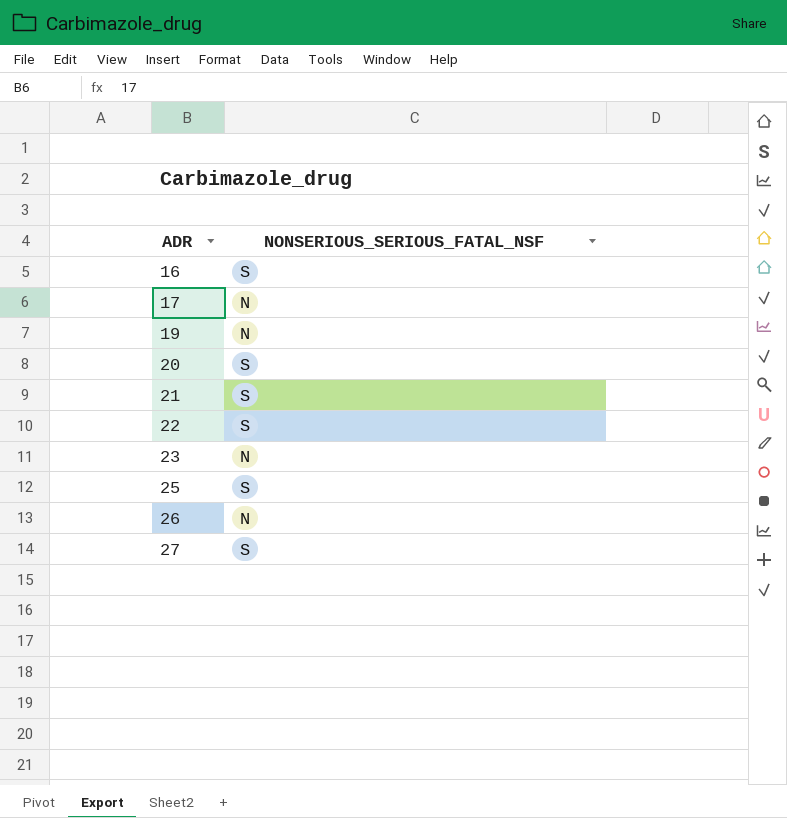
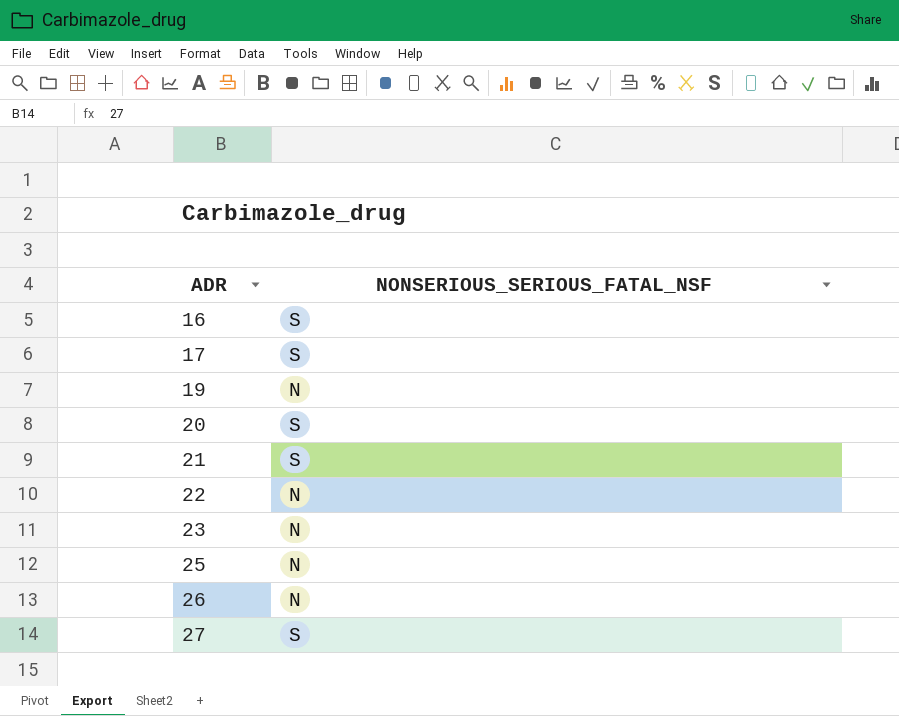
17 | NONSERIOUS_SERIOUS_FATAL_NSF: N -> S
22 | NONSERIOUS_SERIOUS_FATAL_NSF: S -> N
25 | NONSERIOUS_SERIOUS_FATAL_NSF: S -> N

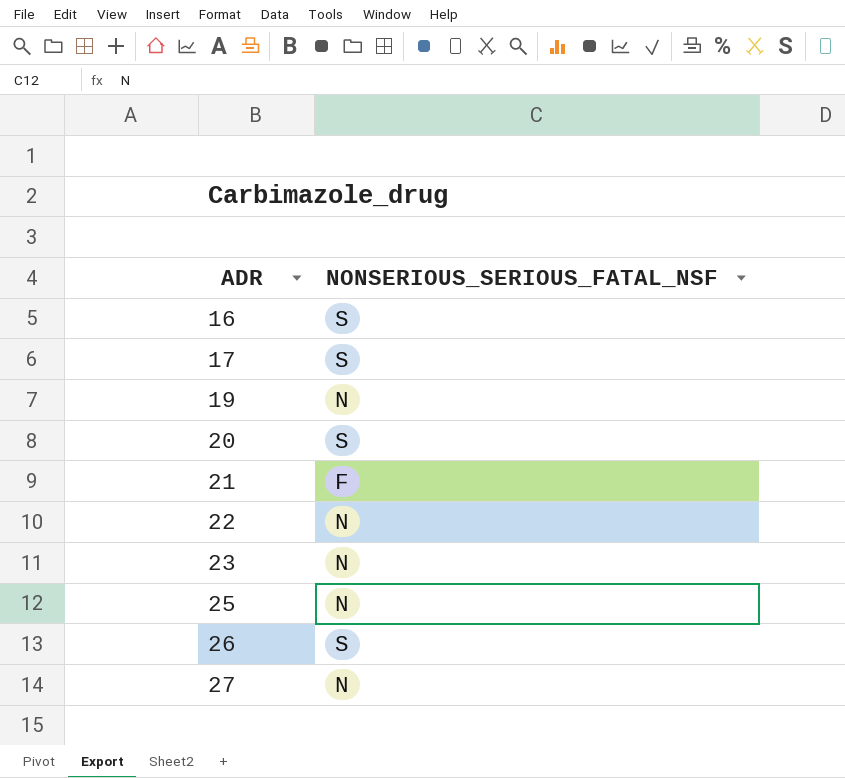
21 | NONSERIOUS_SERIOUS_FATAL_NSF: S -> F
26 | NONSERIOUS_SERIOUS_FATAL_NSF: N -> S
27 | NONSERIOUS_SERIOUS_FATAL_NSF: S -> N

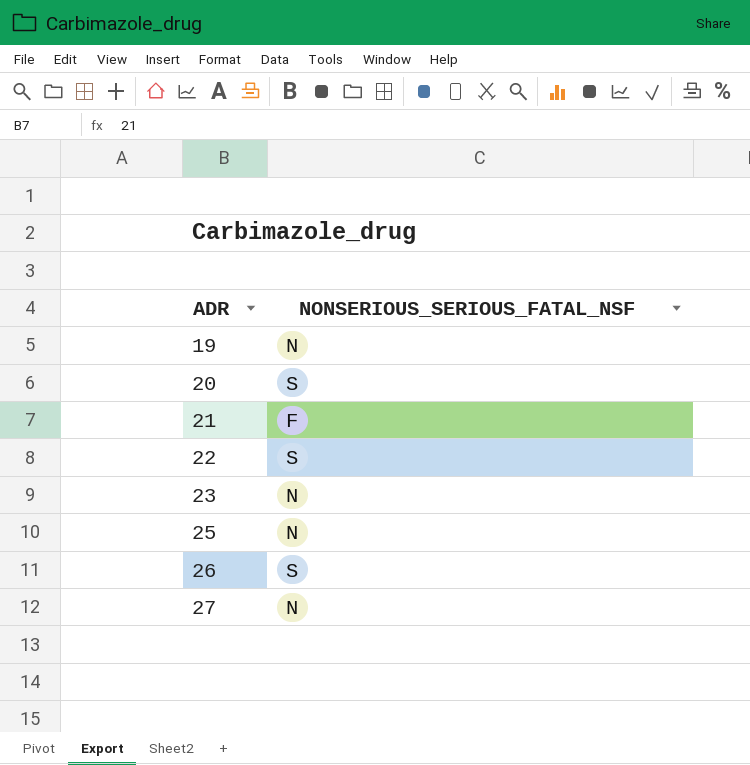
row 16: S -> none
row 17: S -> none
22 | NONSERIOUS_SERIOUS_FATAL_NSF: N -> S

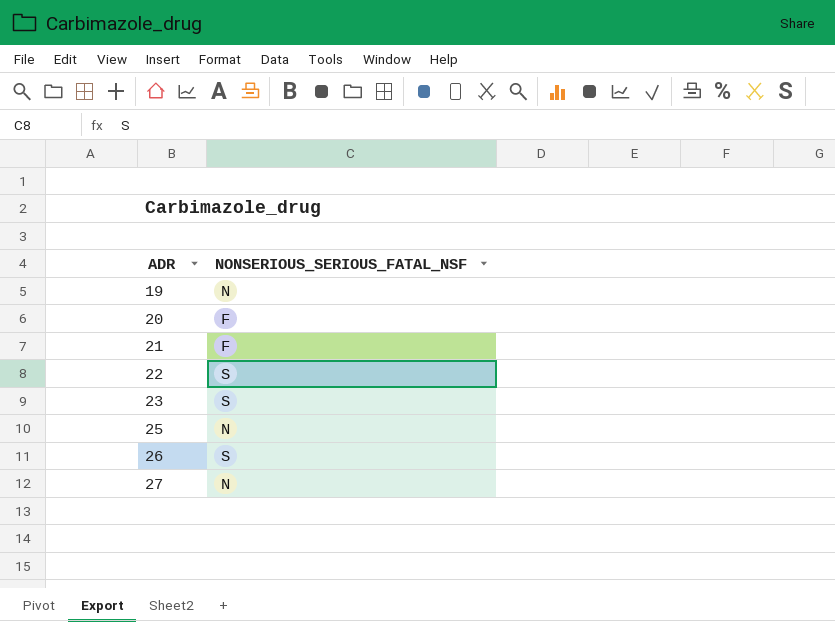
20 | NONSERIOUS_SERIOUS_FATAL_NSF: S -> F
23 | NONSERIOUS_SERIOUS_FATAL_NSF: N -> S

